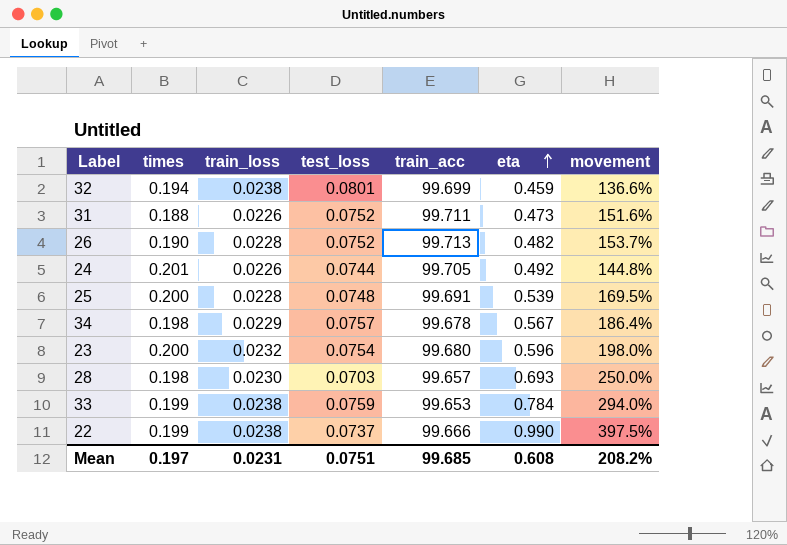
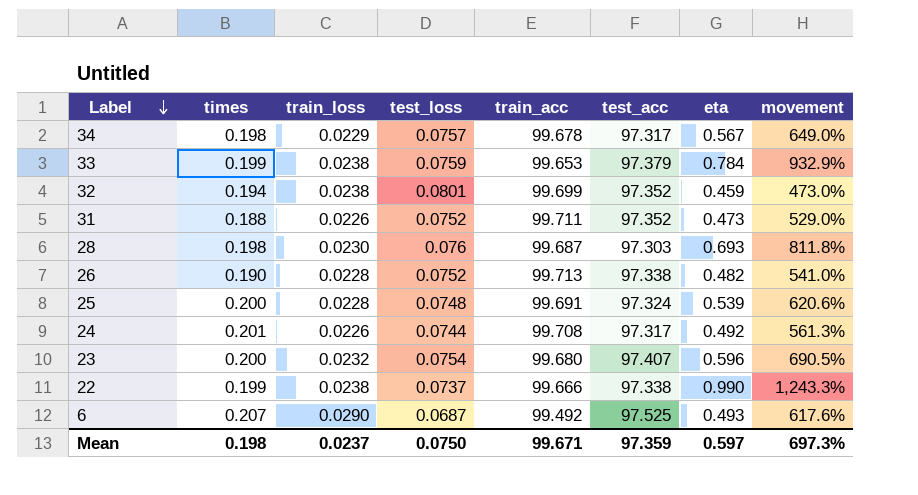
row order: eta ascending -> Label descending
column test_acc | position: none -> 6
column movement | formula: ([eta] - [times]) / [times] -> ([eta] - [test_loss]) / [test_loss]
28 | test_loss: 0.0703 -> 0.076
28 | train_acc: 99.657 -> 99.687
24 | train_acc: 99.705 -> 99.708
row 6: none -> 0.207 | 0.0290 | 0.0687 | 99.492 | 97.525 | 0.493 | 617.6%
Mean | times: 0.197 -> 0.198
Mean | train_loss: 0.0231 -> 0.0237
Mean | test_loss: 0.0751 -> 0.0750
Mean | train_acc: 99.685 -> 99.671
Mean | eta: 0.608 -> 0.597
Mean | movement: 208.2% -> 697.3%

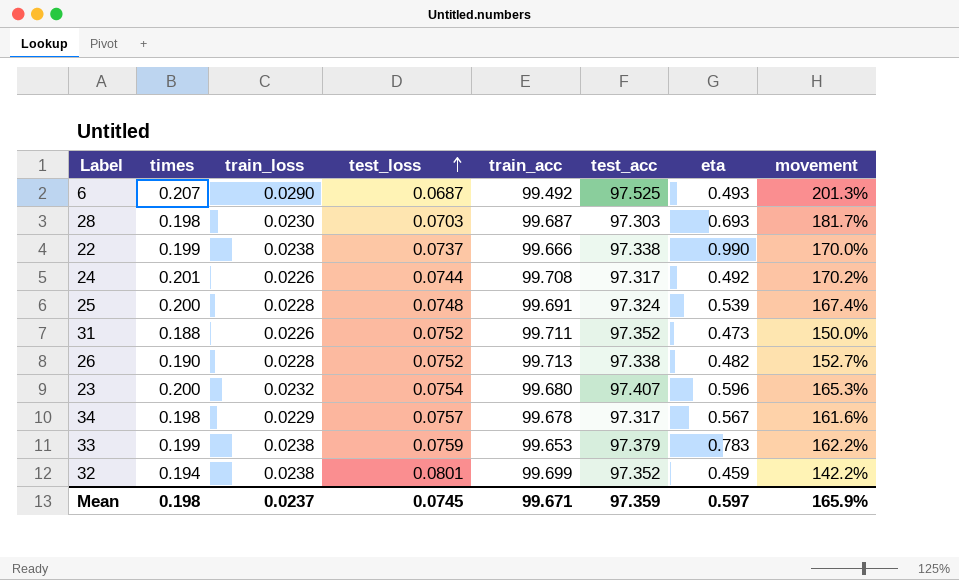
row order: Label descending -> test_loss ascending
column movement | formula: ([eta] - [test_loss]) / [test_loss] -> ([times] - [test_loss]) / [test_loss]
28 | test_loss: 0.076 -> 0.0703
33 | eta: 0.784 -> 0.783
Mean | test_loss: 0.0750 -> 0.0745
Mean | movement: 697.3% -> 165.9%

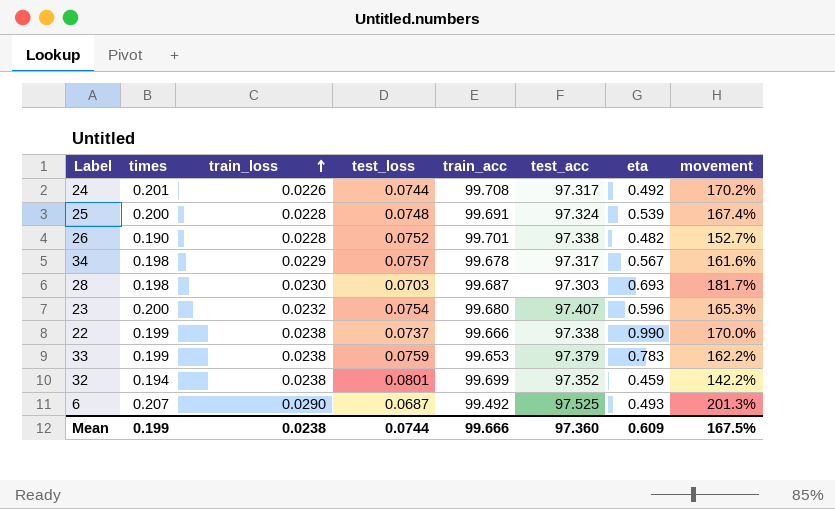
row order: test_loss ascending -> train_loss ascending
row 31: 0.188 | 0.0226 | 0.0752 | 99.711 | 97.352 | 0.473 | 150.0% -> none
26 | train_acc: 99.713 -> 99.701
Mean | times: 0.198 -> 0.199
Mean | train_loss: 0.0237 -> 0.0238
Mean | test_loss: 0.0745 -> 0.0744
Mean | train_acc: 99.671 -> 99.666
Mean | test_acc: 97.359 -> 97.360
Mean | eta: 0.597 -> 0.609
Mean | movement: 165.9% -> 167.5%

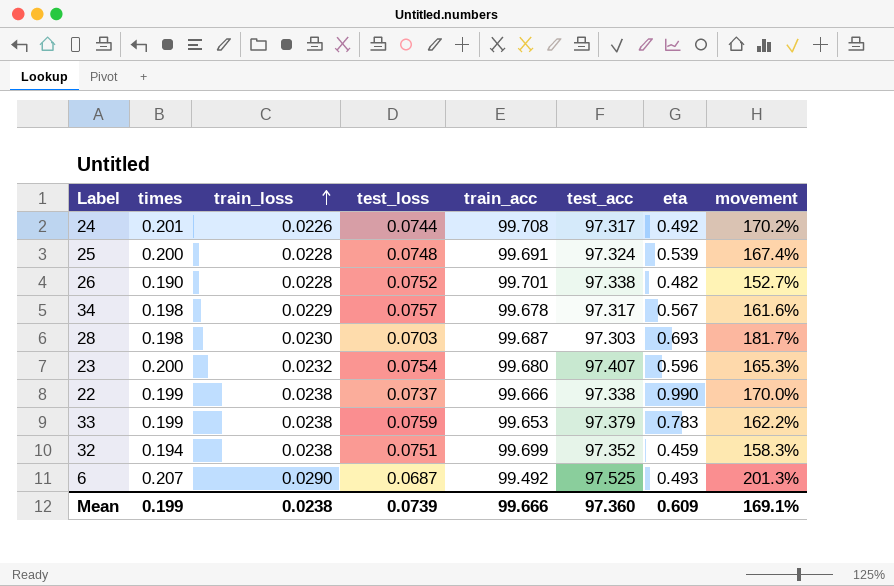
32 | test_loss: 0.0801 -> 0.0751
32 | movement: 142.2% -> 158.3%
Mean | test_loss: 0.0744 -> 0.0739
Mean | movement: 167.5% -> 169.1%

